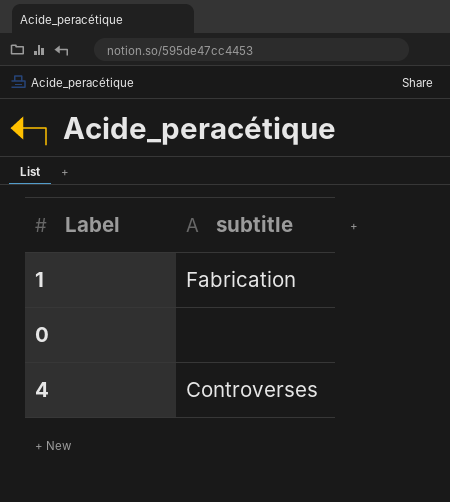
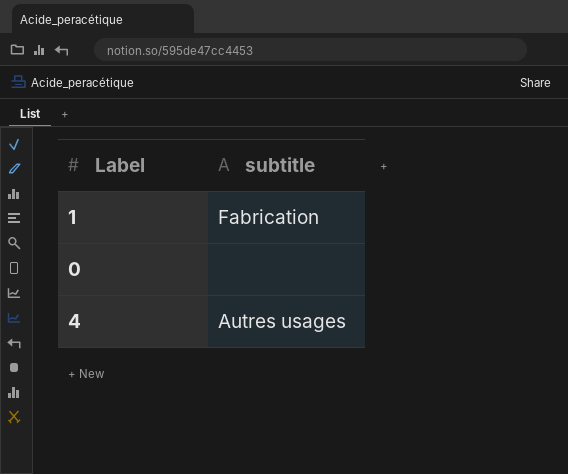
4 | subtitle: Controverses -> Autres usages

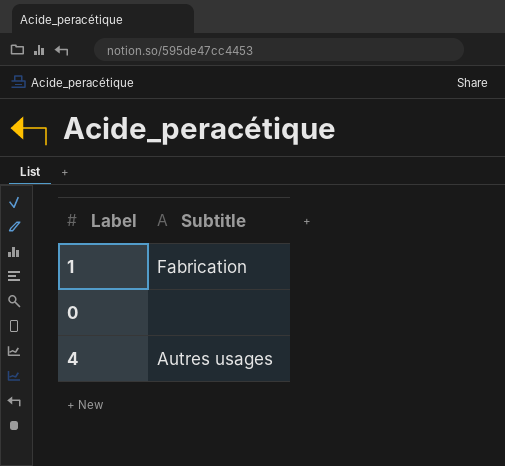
column name: subtitle -> Subtitle

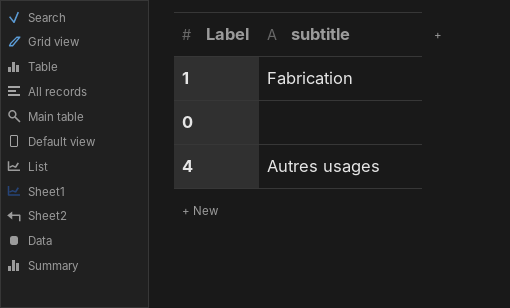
column name: Subtitle -> subtitle

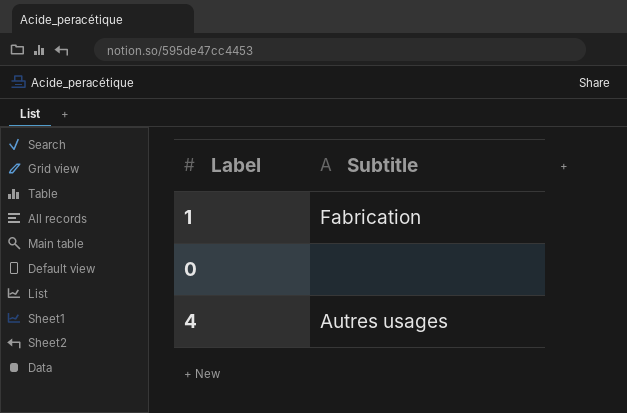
column name: subtitle -> Subtitle

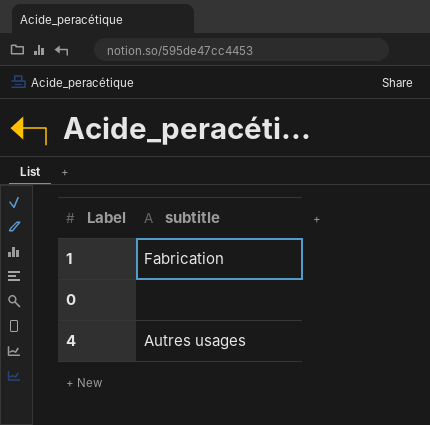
column name: Subtitle -> subtitle

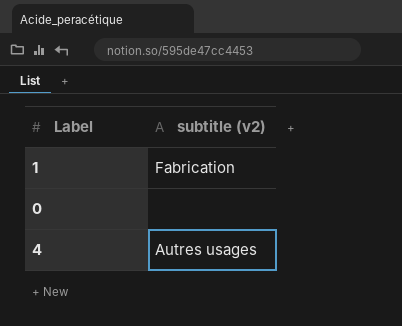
column name: subtitle -> subtitle (v2)

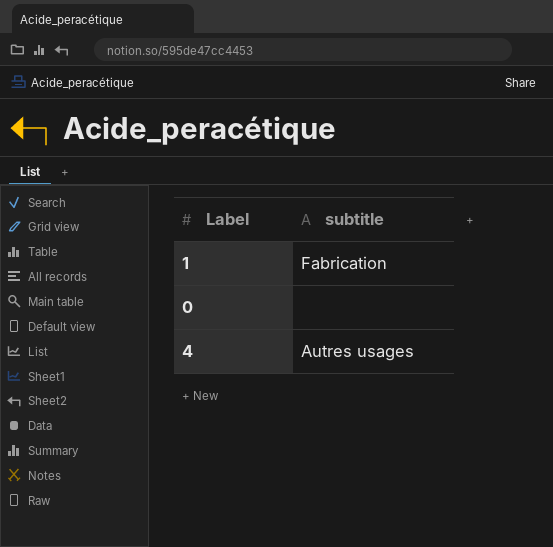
column name: subtitle (v2) -> subtitle

